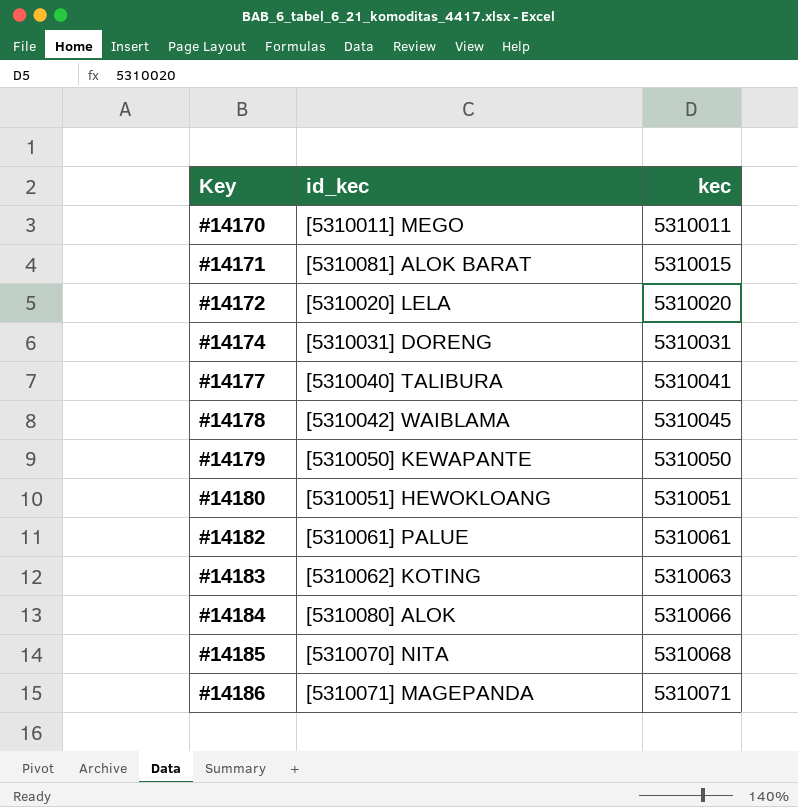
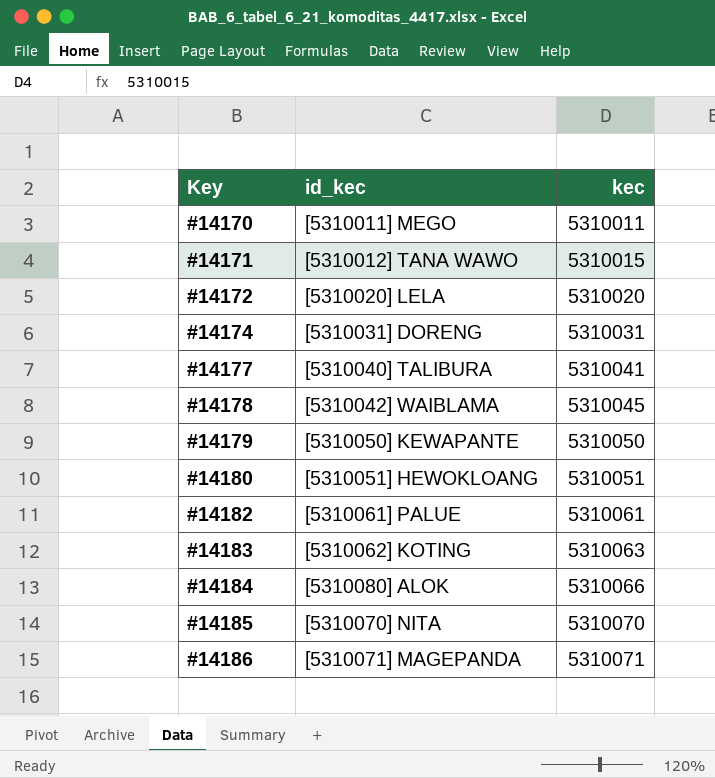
#14171 | id_kec: [5310081] ALOK BARAT -> [5310012] TANA WAWO
#14185 | kec: 5310068 -> 5310070

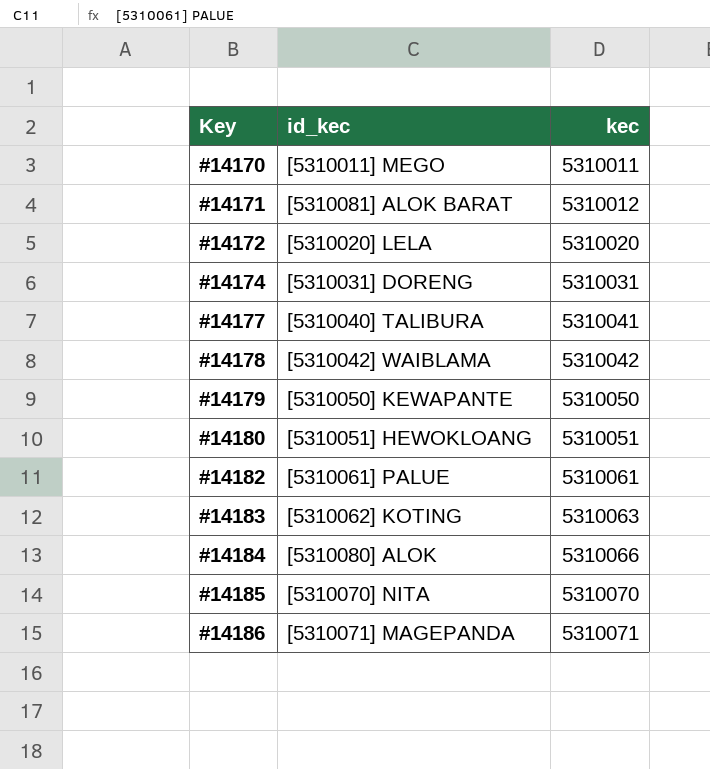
#14171 | id_kec: [5310012] TANA WAWO -> [5310081] ALOK BARAT
#14171 | kec: 5310015 -> 5310012
#14178 | kec: 5310045 -> 5310042

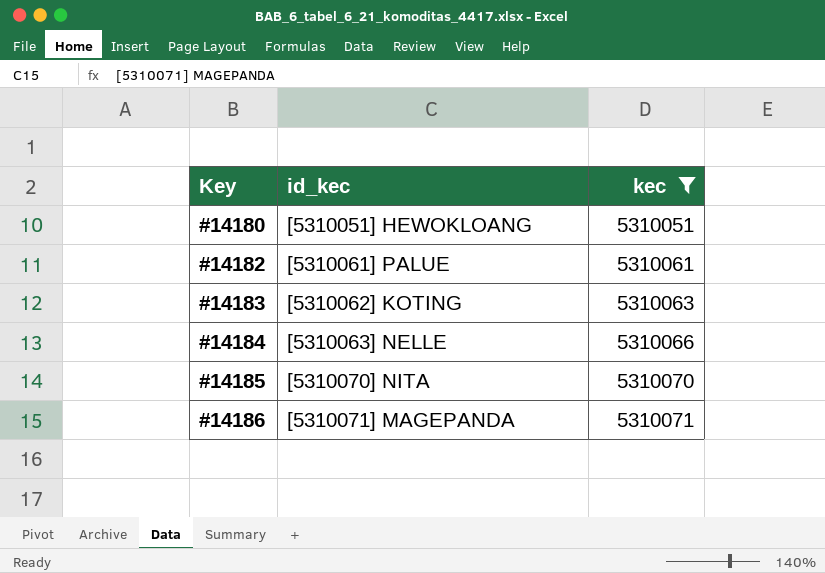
filter: none -> kec >= 5310051
#14184 | id_kec: [5310080] ALOK -> [5310063] NELLE

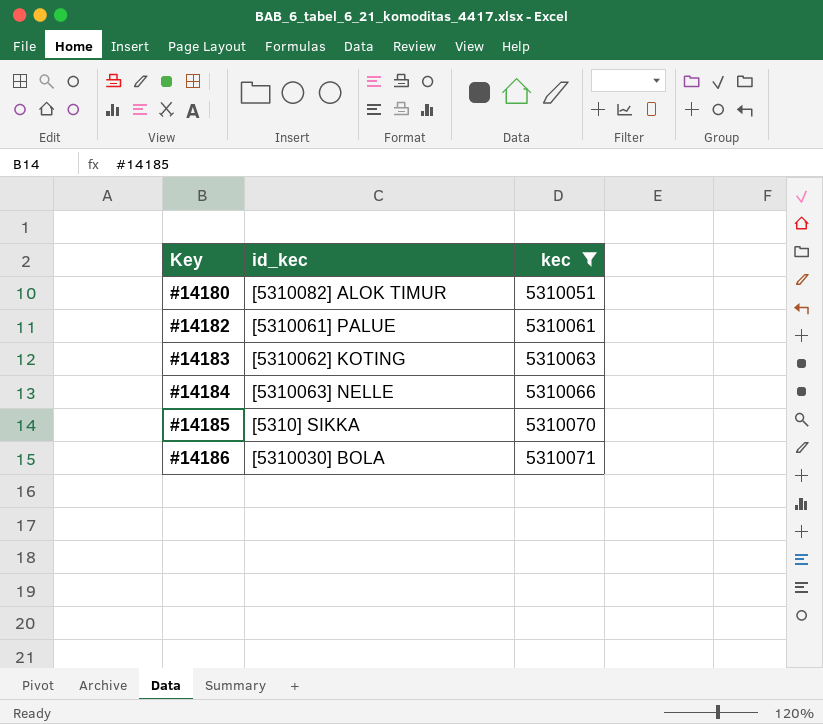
#14180 | id_kec: [5310051] HEWOKLOANG -> [5310082] ALOK TIMUR
#14185 | id_kec: [5310070] NITA -> [5310] SIKKA
#14186 | id_kec: [5310071] MAGEPANDA -> [5310030] BOLA

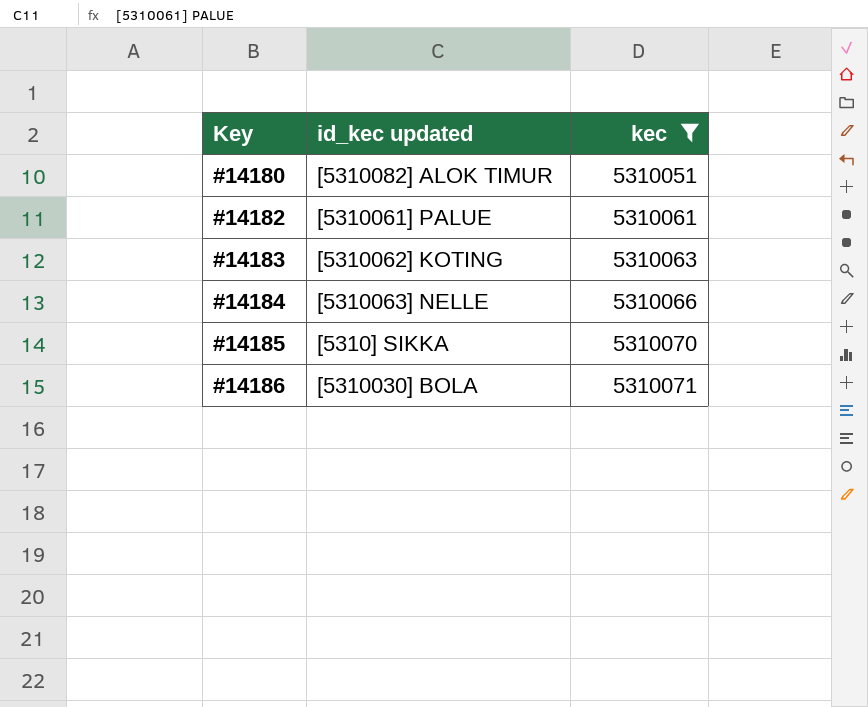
column name: id_kec -> id_kec updated

